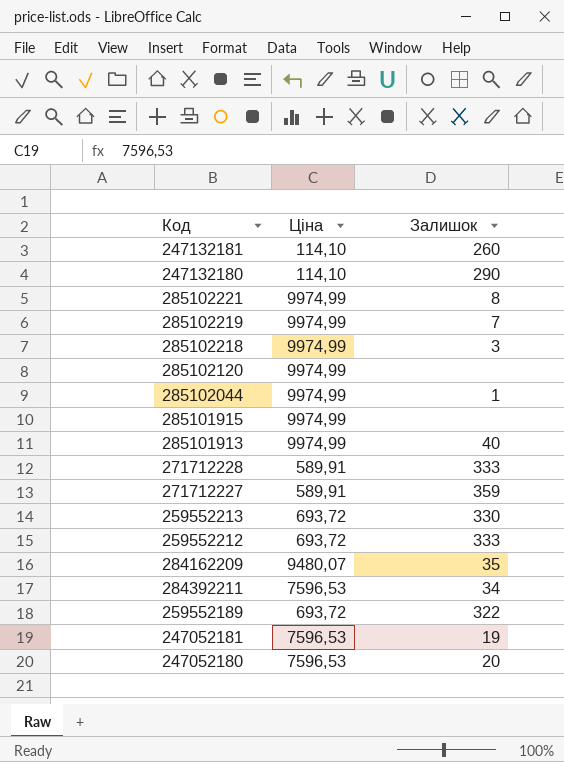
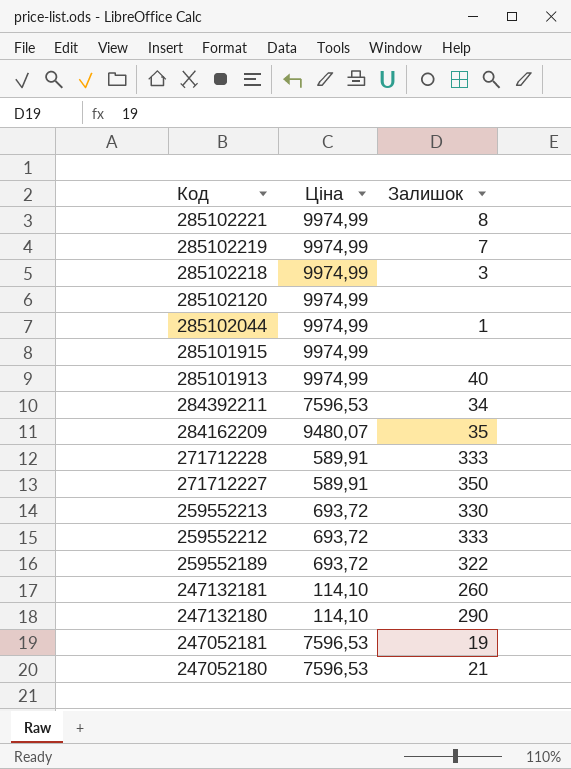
row order: none -> Код descending
271712227 | Залишок: 359 -> 350
247052180 | Залишок: 20 -> 21

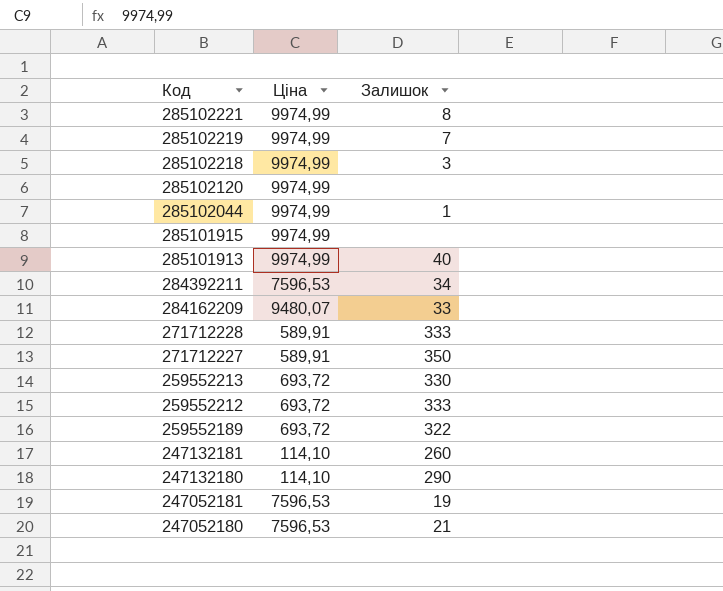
284162209 | Залишок: 35 -> 33

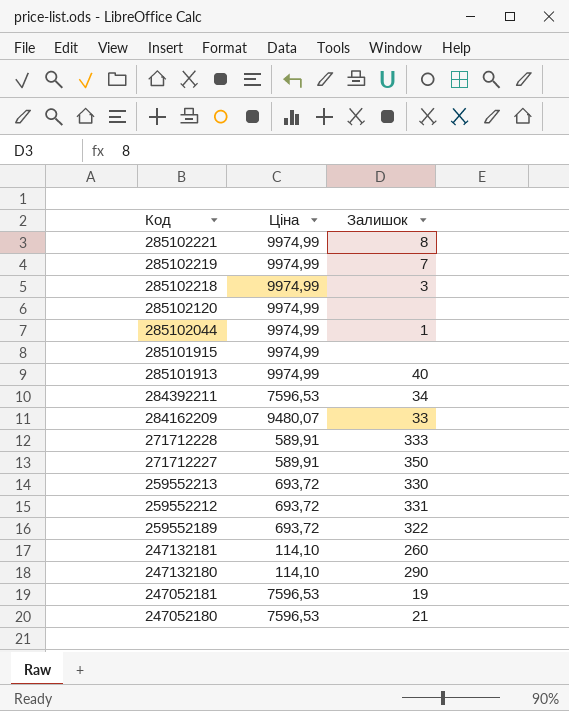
259552212 | Залишок: 333 -> 331

